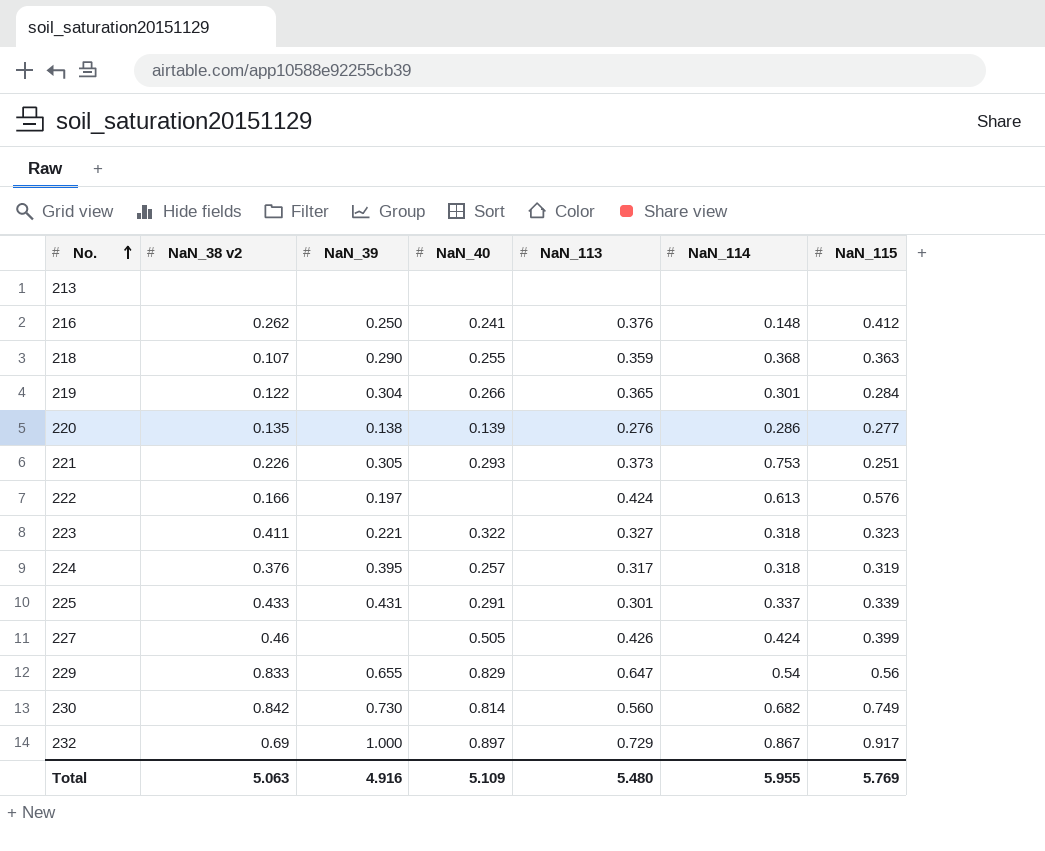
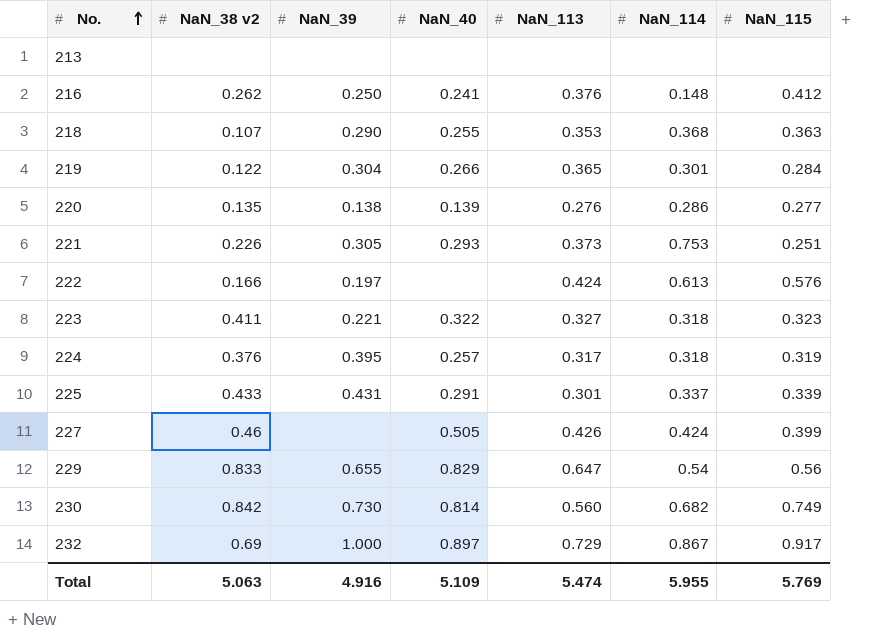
218 | NaN_113: 0.359 -> 0.353
Total | NaN_113: 5.480 -> 5.474

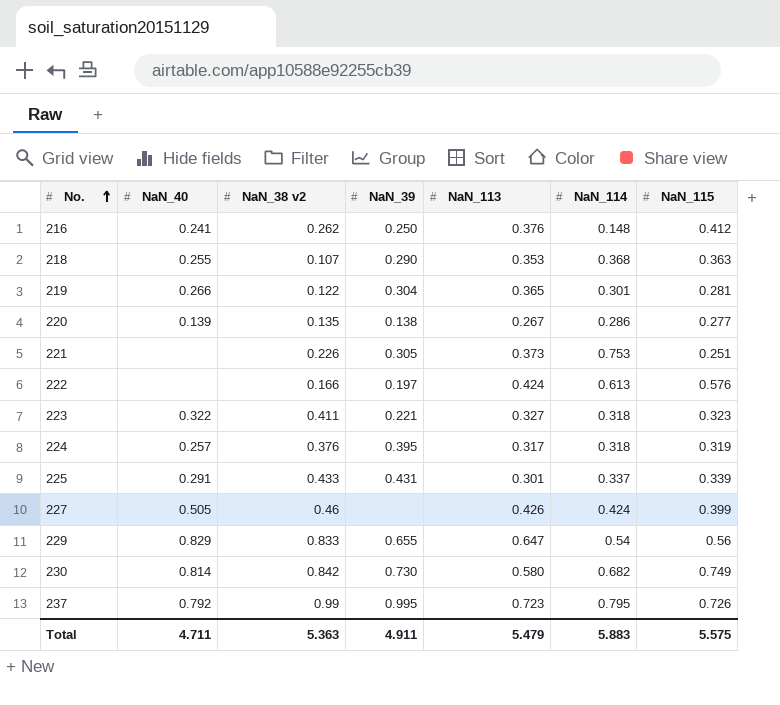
column NaN_40 | position: 4 -> 2
row 213: none | none | none | none | none | none -> none
row 232: 0.69 | 1.000 | 0.897 | 0.729 | 0.867 | 0.917 -> none
219 | NaN_115: 0.284 -> 0.281
220 | NaN_113: 0.276 -> 0.267
221 | NaN_40: 0.293 -> none
230 | NaN_113: 0.560 -> 0.580
row 237: none -> 0.792 | 0.99 | 0.995 | 0.723 | 0.795 | 0.726
Total | NaN_40: 5.109 -> 4.711
Total | NaN_38 v2: 5.063 -> 5.363
Total | NaN_39: 4.916 -> 4.911
Total | NaN_113: 5.474 -> 5.479
Total | NaN_114: 5.955 -> 5.883
Total | NaN_115: 5.769 -> 5.575

